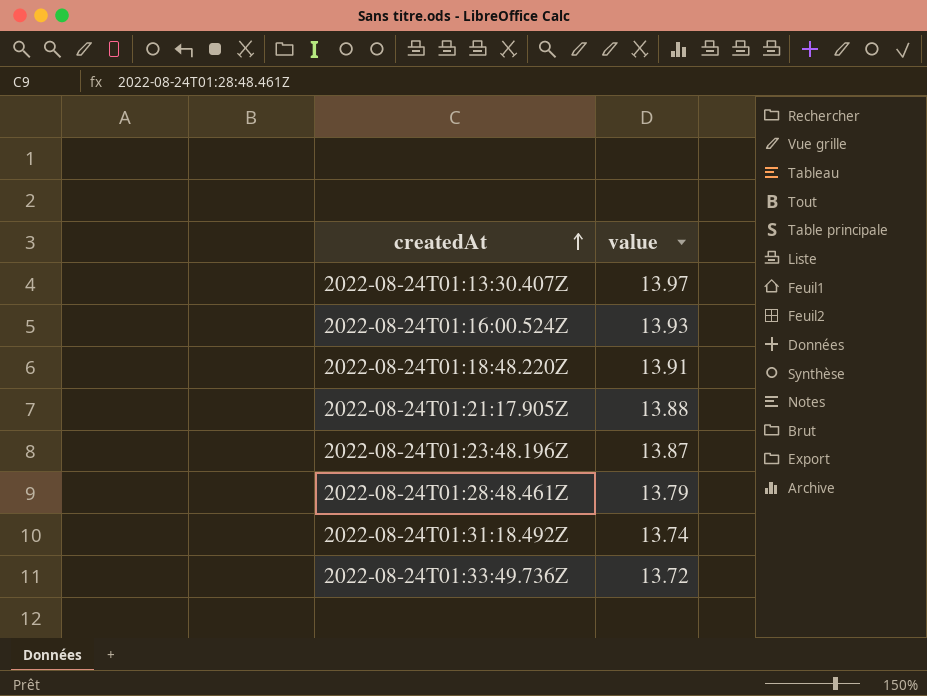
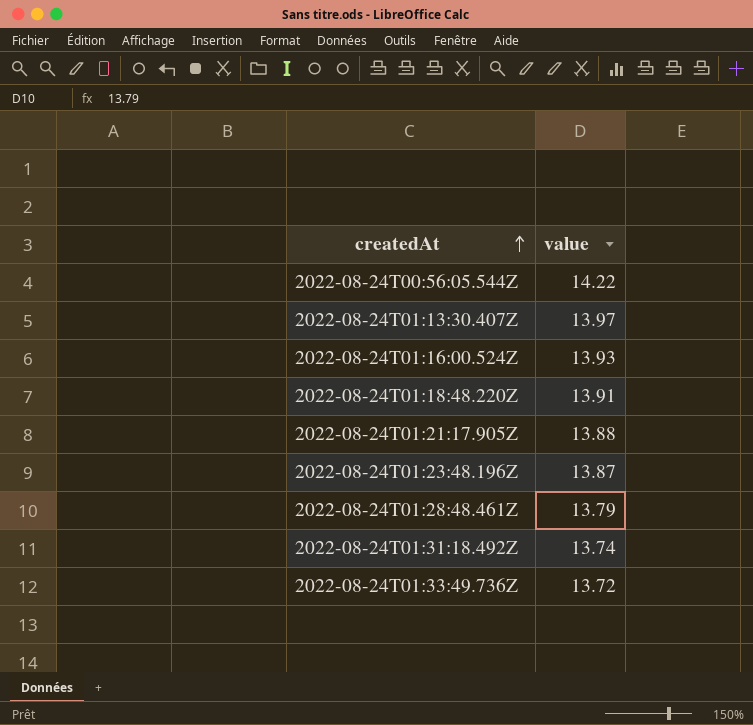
row 2022-08-24T00:56:05.544Z: none -> 14.22

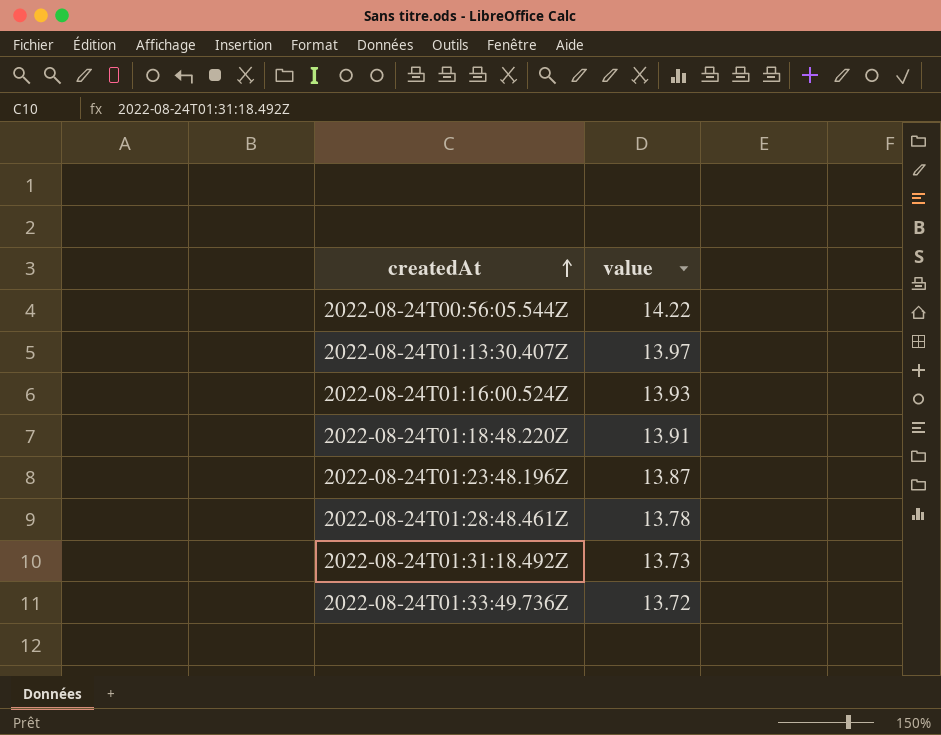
row 2022-08-24T01:21:17.905Z: 13.88 -> none
2022-08-24T01:28:48.461Z | value: 13.79 -> 13.78
2022-08-24T01:31:18.492Z | value: 13.74 -> 13.73

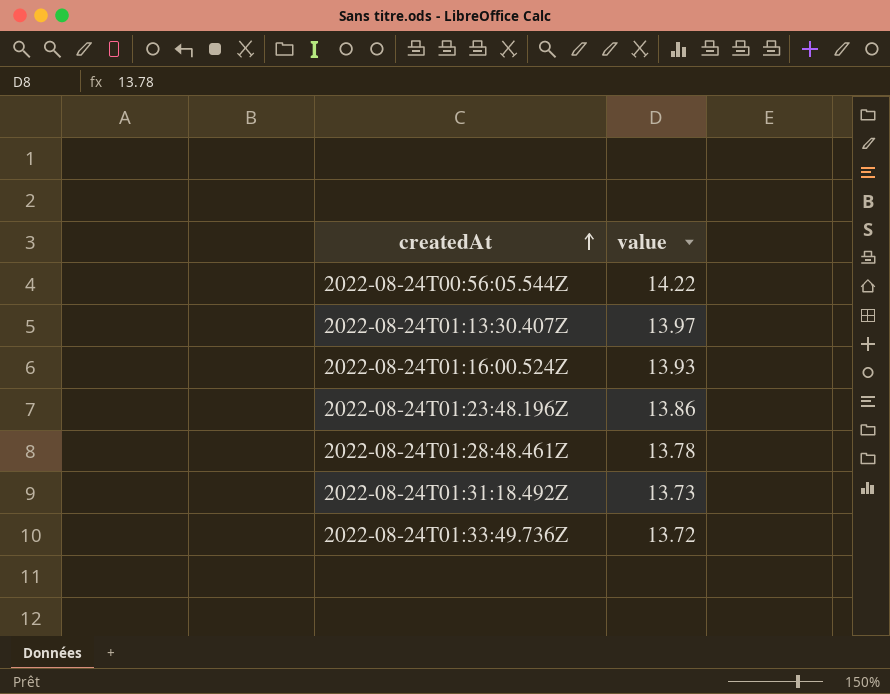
row 2022-08-24T01:18:48.220Z: 13.91 -> none
2022-08-24T01:23:48.196Z | value: 13.87 -> 13.86

